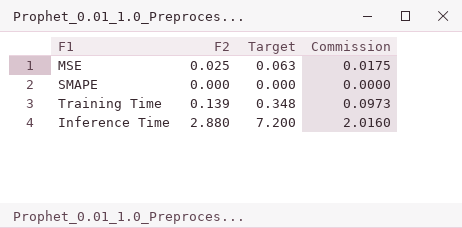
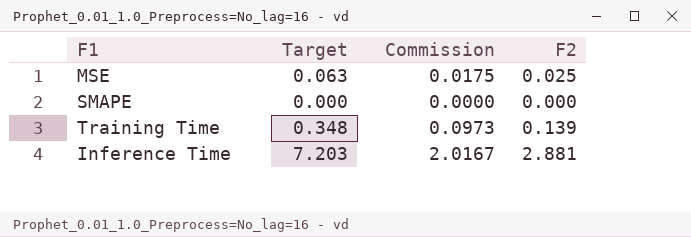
column F2 | position: 2 -> 4
Inference Time | Target: 7.200 -> 7.203
Inference Time | Commission: 2.0160 -> 2.0167
Inference Time | F2: 2.880 -> 2.881

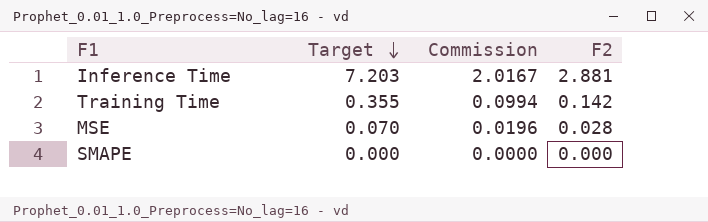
row order: none -> Target descending
Training Time | Target: 0.348 -> 0.355
Training Time | Commission: 0.0973 -> 0.0994
Training Time | F2: 0.139 -> 0.142
MSE | Target: 0.063 -> 0.070
MSE | Commission: 0.0175 -> 0.0196
MSE | F2: 0.025 -> 0.028

